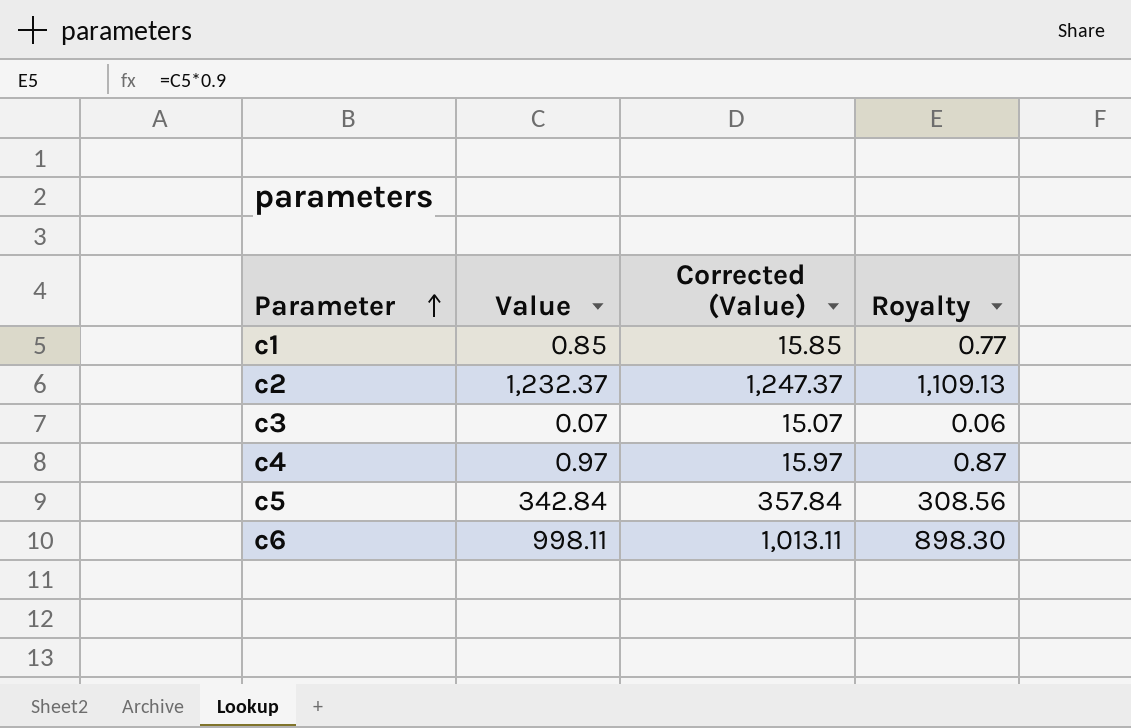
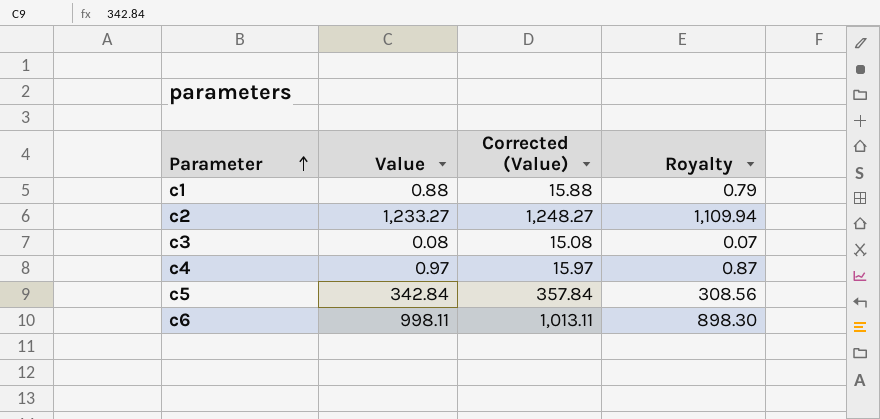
c1 | Value: 0.85 -> 0.88
c1 | Corrected (Value): 15.85 -> 15.88
c1 | Royalty: 0.77 -> 0.79
c2 | Value: 1,232.37 -> 1,233.27
c2 | Corrected (Value): 1,247.37 -> 1,248.27
c2 | Royalty: 1,109.13 -> 1,109.94
c3 | Value: 0.07 -> 0.08
c3 | Corrected (Value): 15.07 -> 15.08
c3 | Royalty: 0.06 -> 0.07

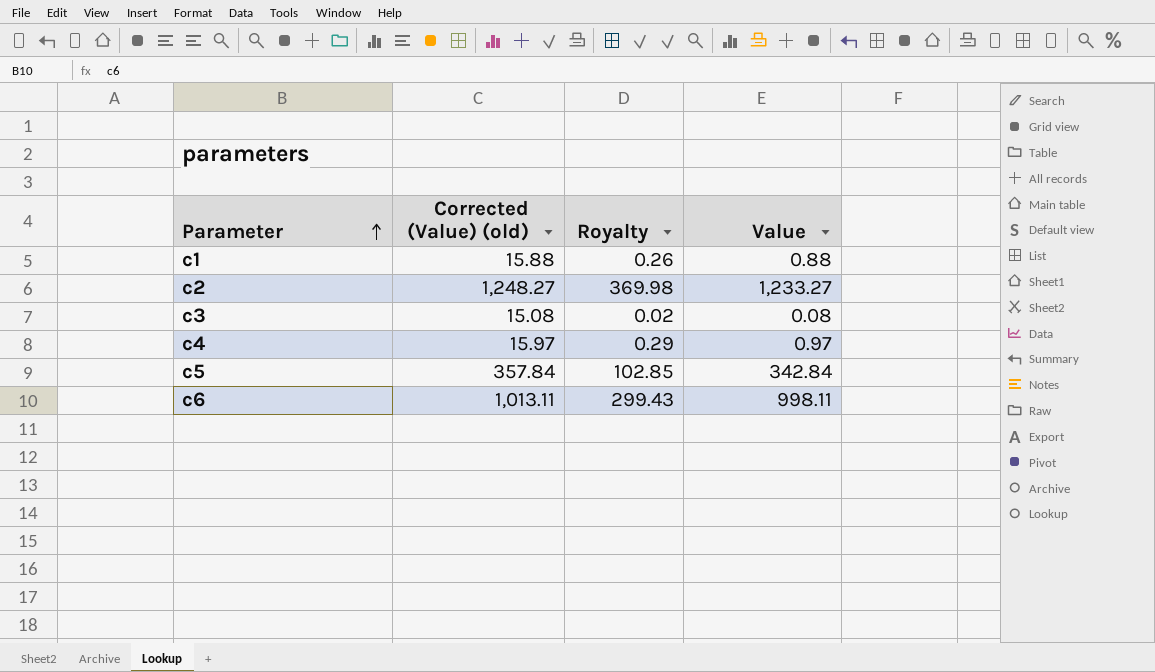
column name: Corrected (Value) -> Corrected (Value) (old)
column Royalty | formula: [Value] * 0.9 -> [Value] * 0.3
column Value | position: 2 -> 4

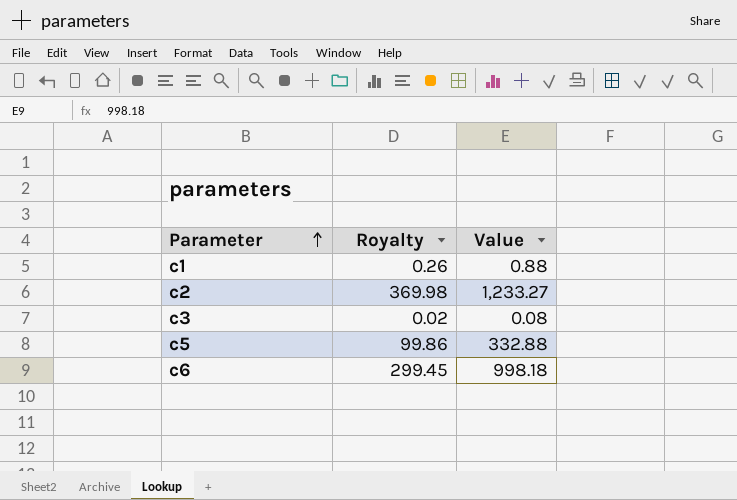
column Corrected (Value) (old) | formula: [Value] + 15 -> none
row c4: 15.97 | 0.29 | 0.97 -> none
c5 | Royalty: 102.85 -> 99.86
c5 | Value: 342.84 -> 332.88
c6 | Royalty: 299.43 -> 299.45
c6 | Value: 998.11 -> 998.18

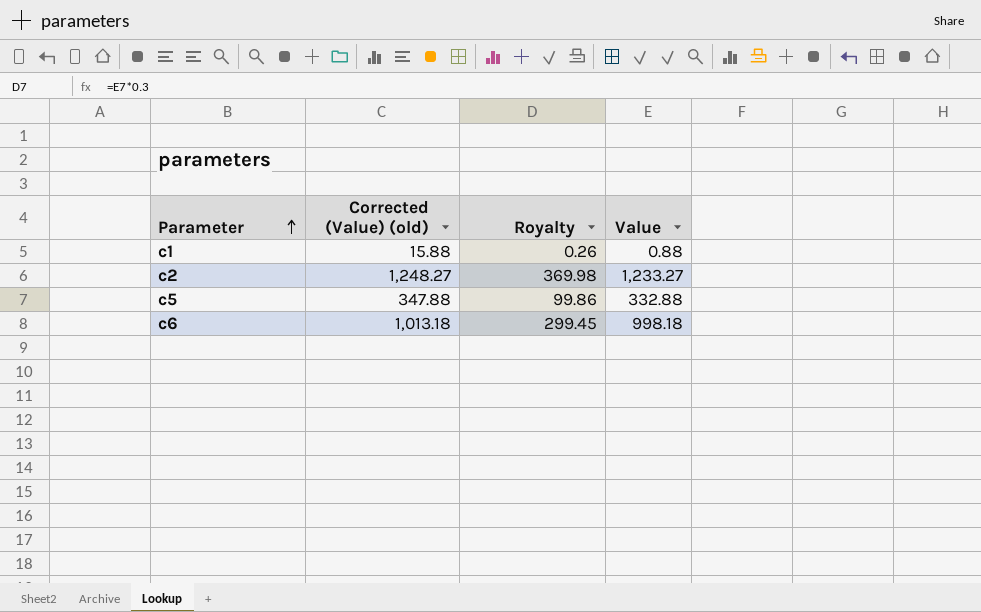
column Corrected (Value) (old) | formula: none -> [Value] + 15
row c3: 0.02 | 0.08 -> none

